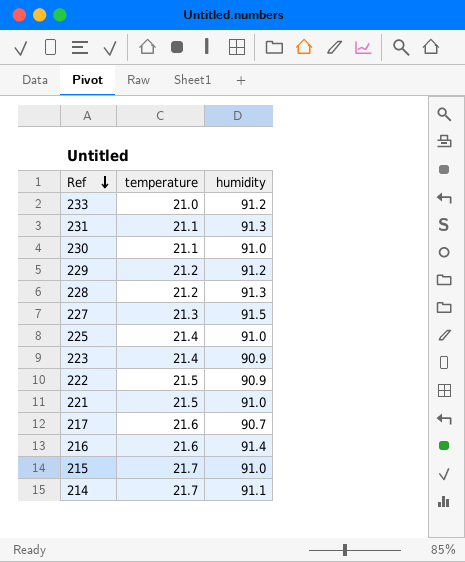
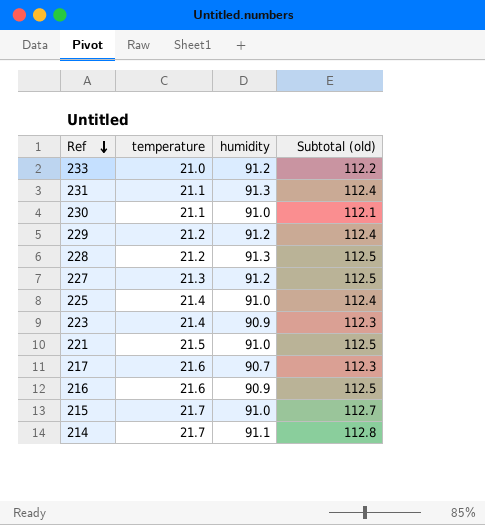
column Subtotal (old) | formula: none -> [temperature] + [humidity]
row 222: 21.5 | 90.9 -> none
227 | humidity: 91.5 -> 91.2
216 | humidity: 91.4 -> 90.9

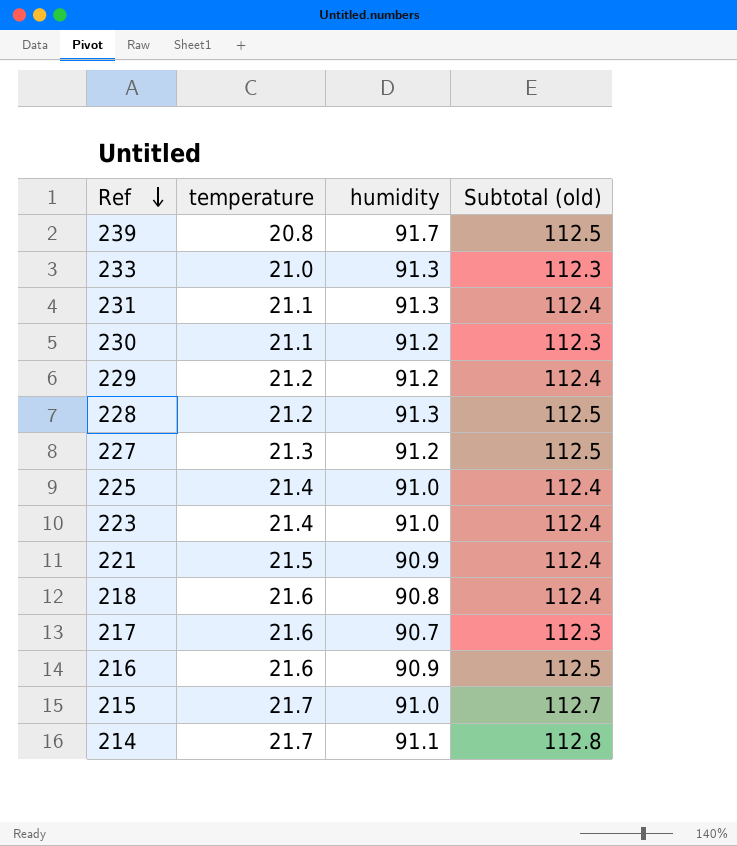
row 239: none -> 20.8 | 91.7 | 112.5
233 | humidity: 91.2 -> 91.3
233 | Subtotal (old): 112.2 -> 112.3
230 | humidity: 91.0 -> 91.2
230 | Subtotal (old): 112.1 -> 112.3
223 | humidity: 90.9 -> 91.0
223 | Subtotal (old): 112.3 -> 112.4
221 | humidity: 91.0 -> 90.9
221 | Subtotal (old): 112.5 -> 112.4
row 218: none -> 21.6 | 90.8 | 112.4

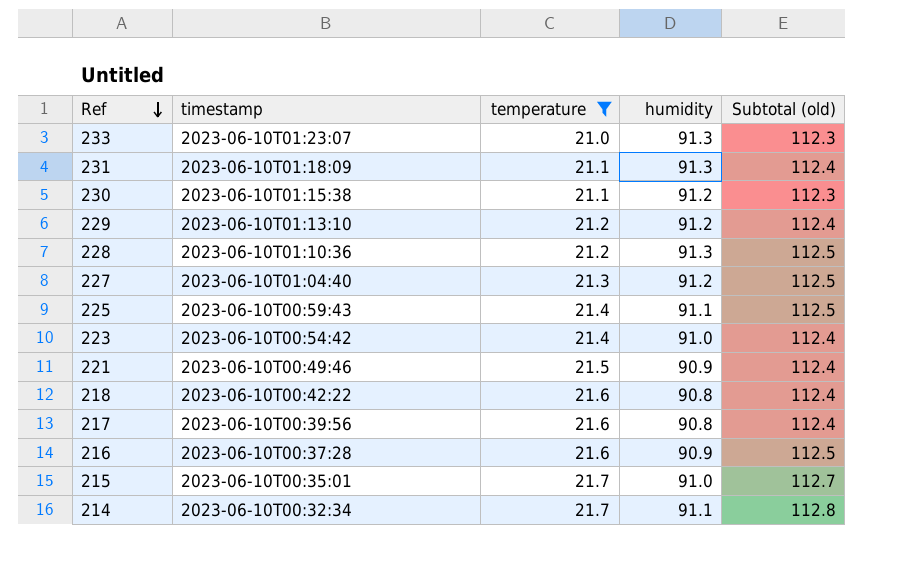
filter: none -> temperature != 20.8
column timestamp | position: none -> 2
225 | humidity: 91.0 -> 91.1
225 | Subtotal (old): 112.4 -> 112.5
217 | humidity: 90.7 -> 90.8
217 | Subtotal (old): 112.3 -> 112.4

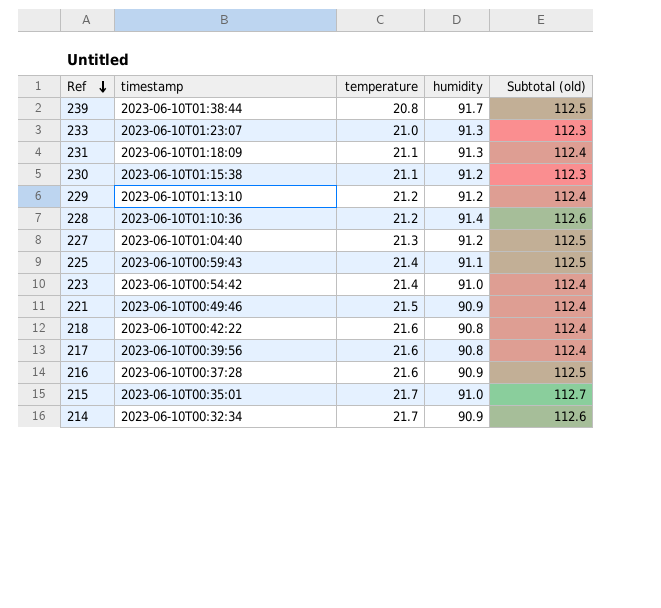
filter: temperature != 20.8 -> none
228 | humidity: 91.3 -> 91.4
228 | Subtotal (old): 112.5 -> 112.6
214 | humidity: 91.1 -> 90.9
214 | Subtotal (old): 112.8 -> 112.6

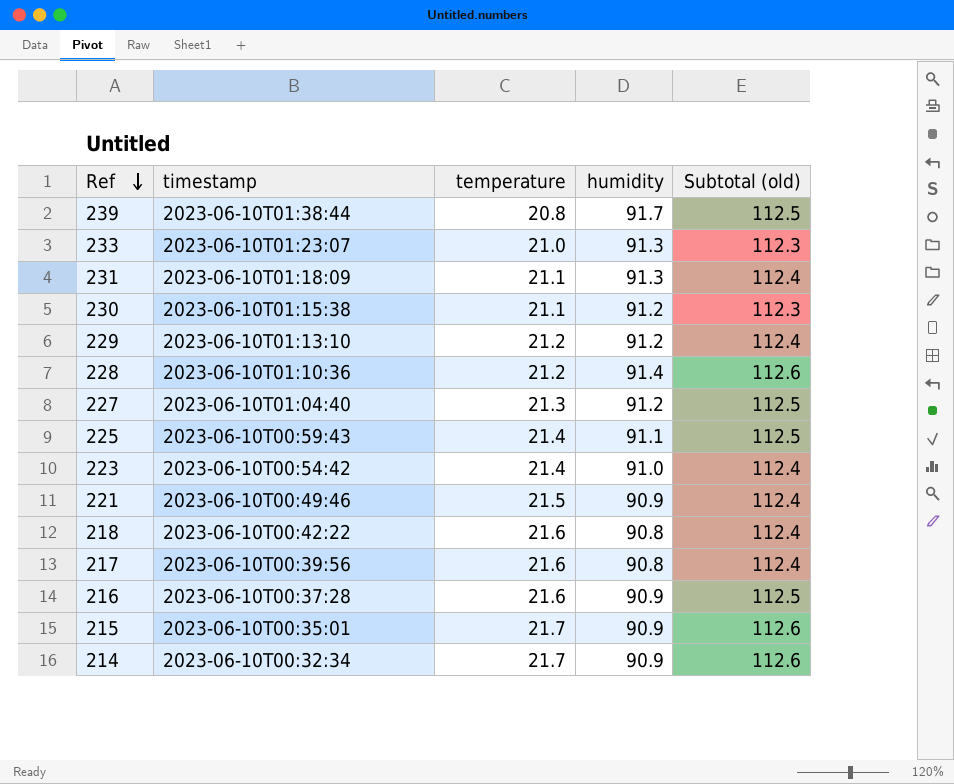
215 | humidity: 91.0 -> 90.9
215 | Subtotal (old): 112.7 -> 112.6

